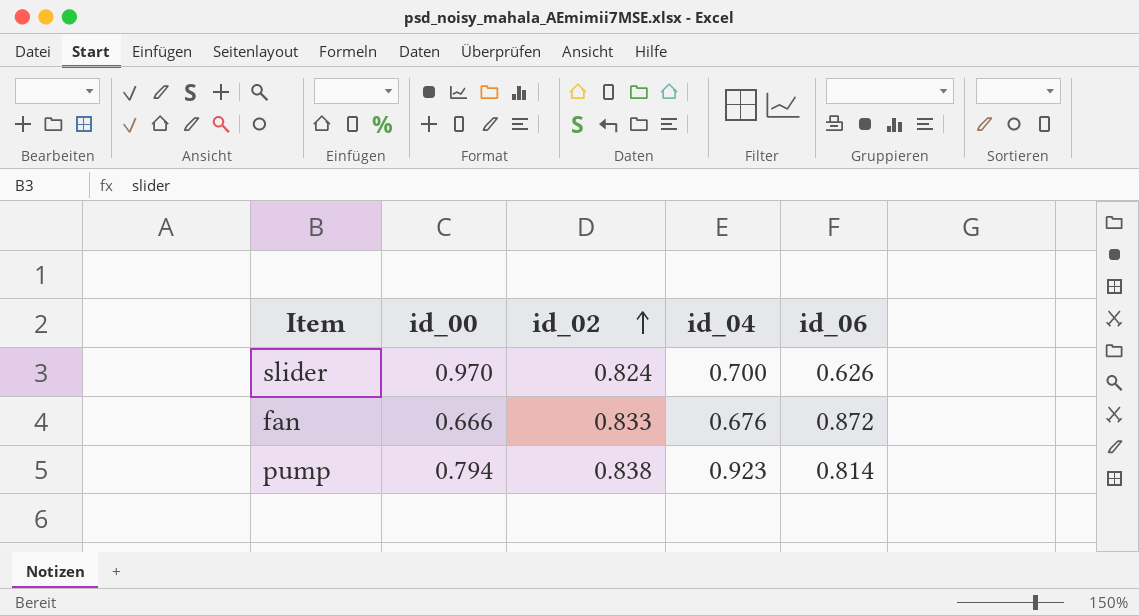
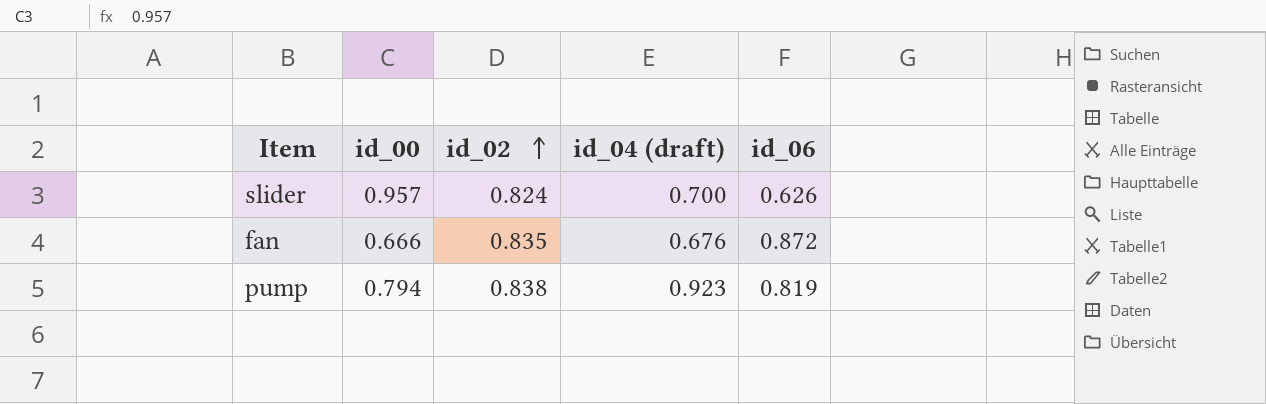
column name: id_04 -> id_04 (draft)
slider | id_00: 0.970 -> 0.957
fan | id_02: 0.833 -> 0.835
pump | id_06: 0.814 -> 0.819

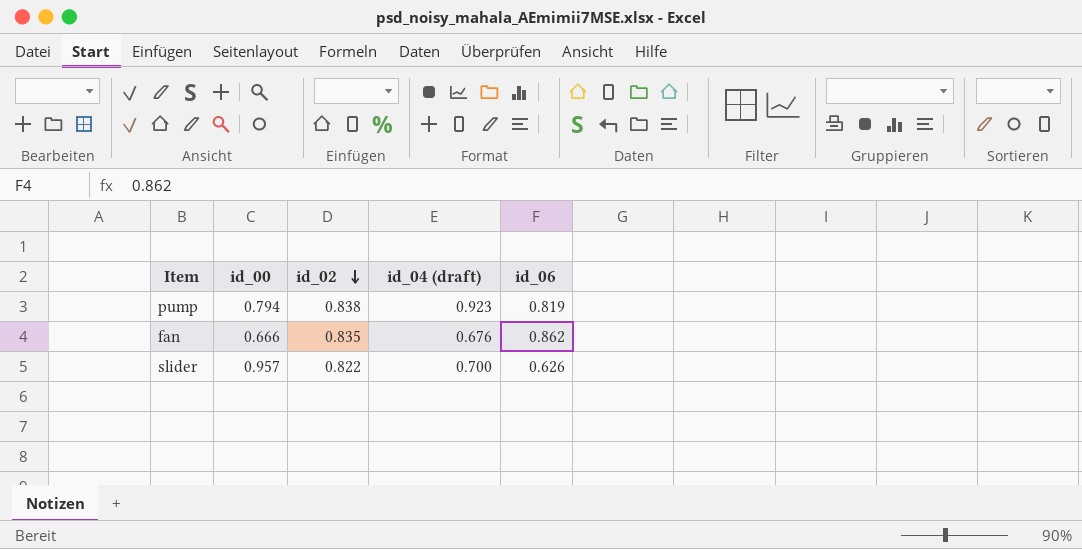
row order: id_02 ascending -> id_02 descending
fan | id_06: 0.872 -> 0.862
slider | id_02: 0.824 -> 0.822

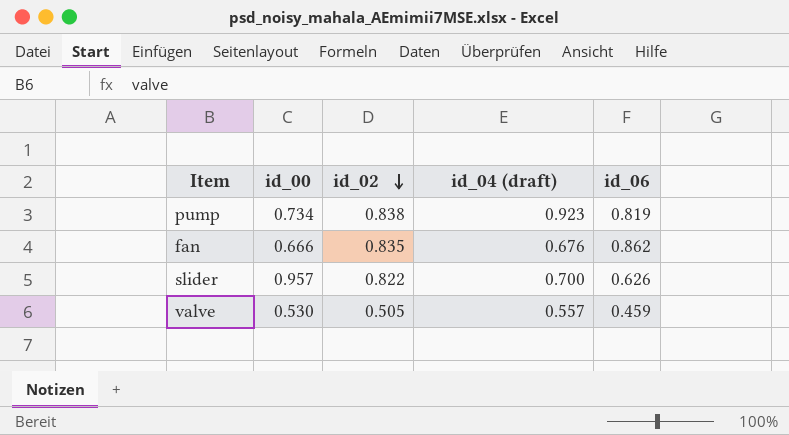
pump | id_00: 0.794 -> 0.734
row valve: none -> 0.530 | 0.505 | 0.557 | 0.459

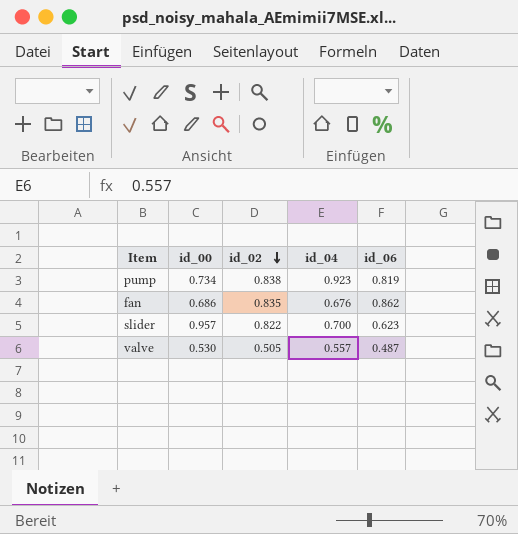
column name: id_04 (draft) -> id_04
fan | id_00: 0.666 -> 0.686
slider | id_06: 0.626 -> 0.623
valve | id_06: 0.459 -> 0.487

